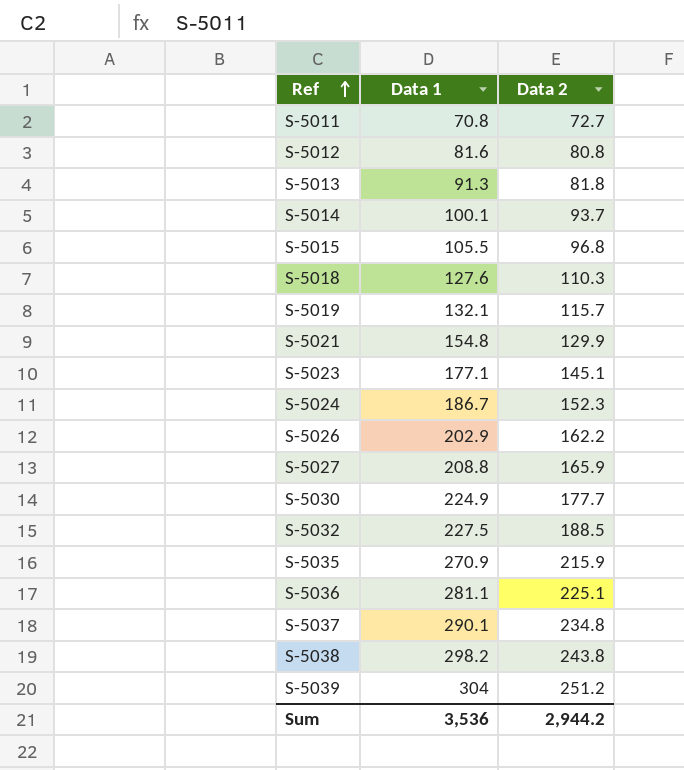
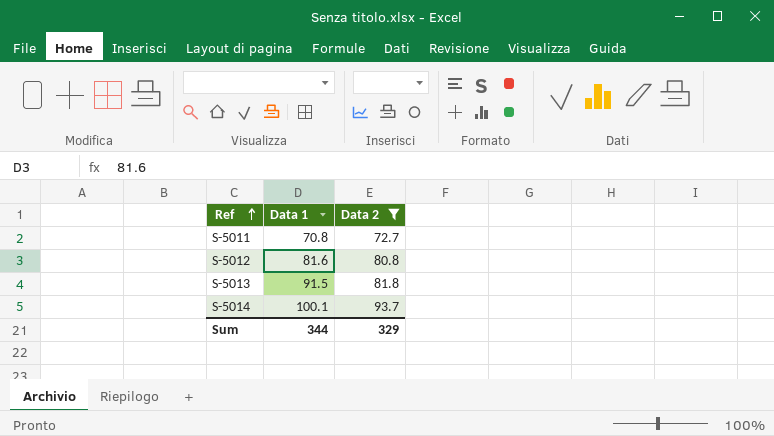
filter: none -> Data 2 <= 93.7
S-5013 | Data 1: 91.3 -> 91.5
Sum | Data 1: 3,536 -> 344
Sum | Data 2: 2,944.2 -> 329

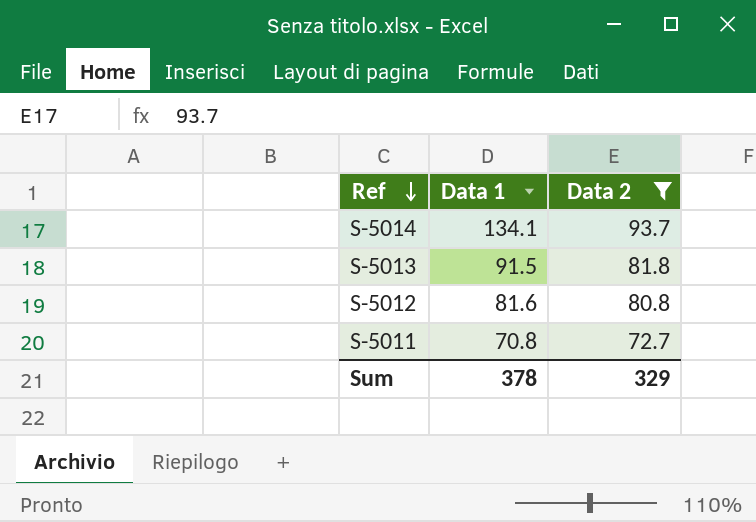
row order: Ref ascending -> Ref descending
S-5014 | Data 1: 100.1 -> 134.1
Sum | Data 1: 344 -> 378

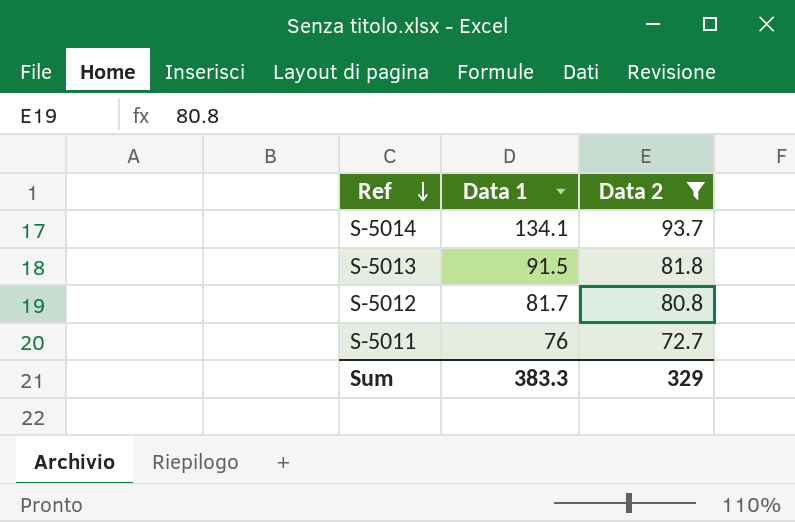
S-5012 | Data 1: 81.6 -> 81.7
S-5011 | Data 1: 70.8 -> 76
Sum | Data 1: 378 -> 383.3

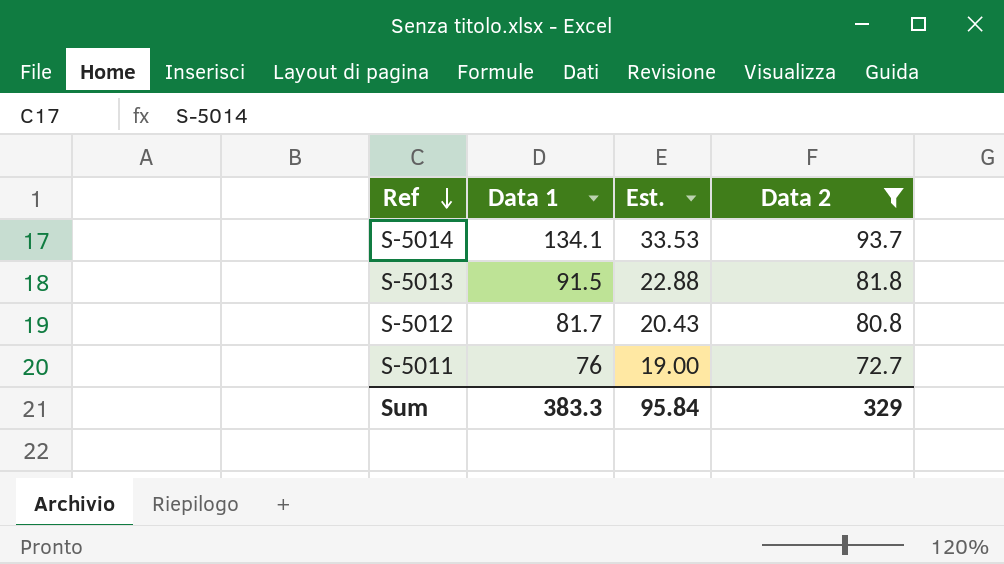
column Est. | formula: none -> [Data 1] * 0.25

